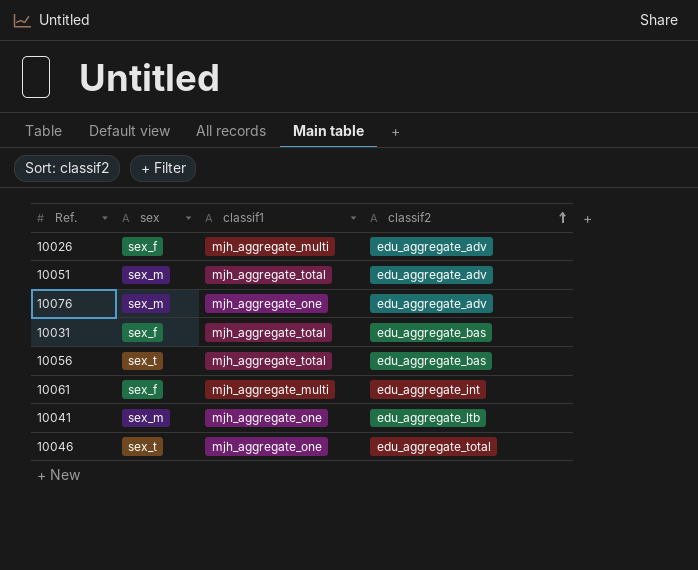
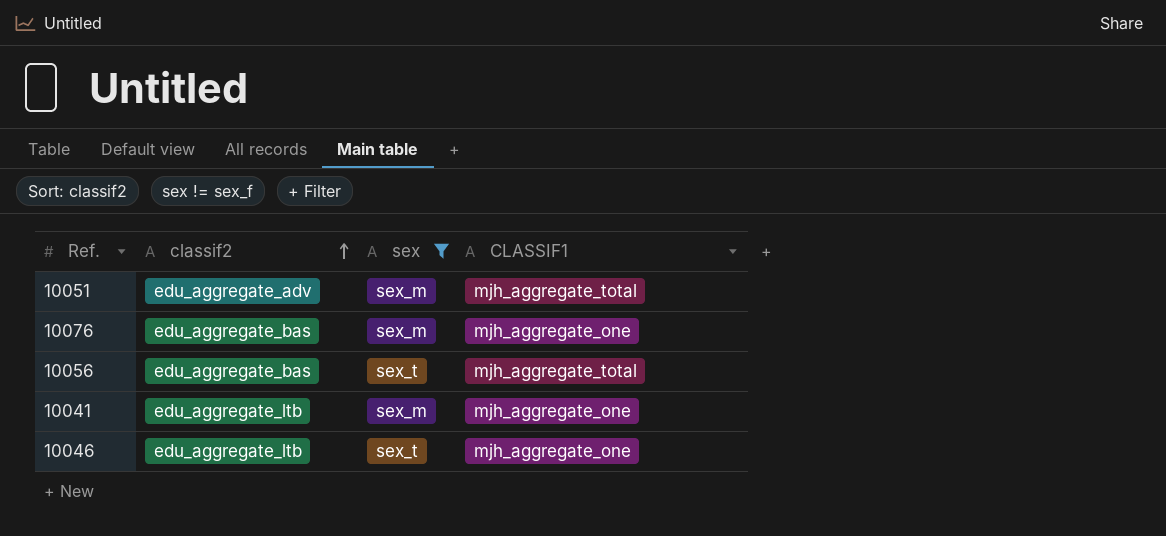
filter: none -> sex != sex_f
column classif2 | position: 4 -> 2
column name: classif1 -> CLASSIF1
10076 | classif2: edu_aggregate_adv -> edu_aggregate_bas
10046 | classif2: edu_aggregate_total -> edu_aggregate_ltb

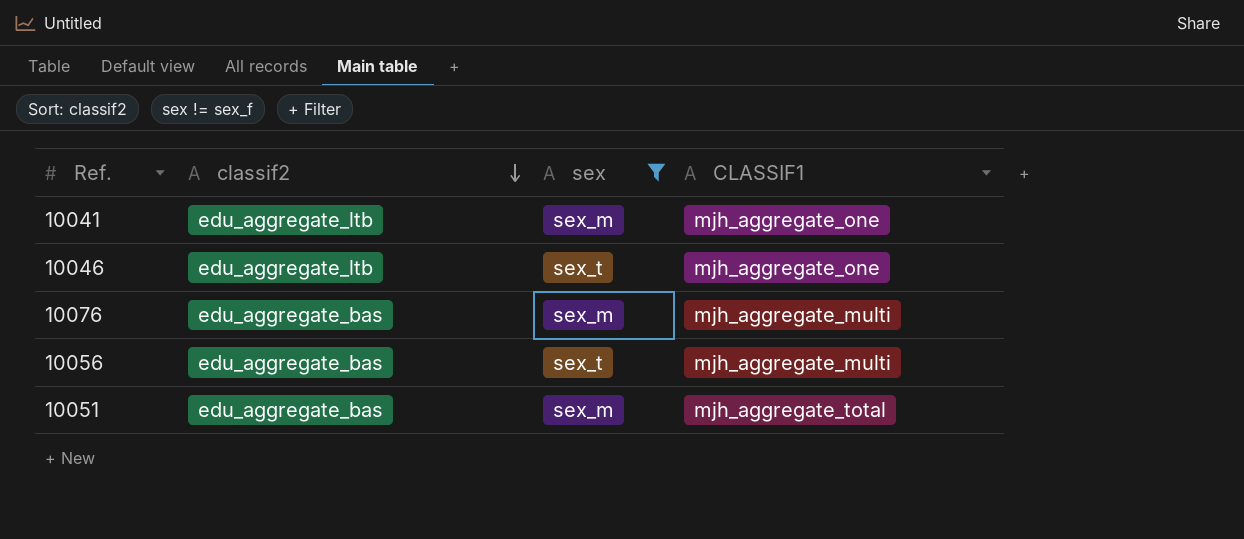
row order: classif2 ascending -> classif2 descending
10076 | CLASSIF1: mjh_aggregate_one -> mjh_aggregate_multi
10056 | CLASSIF1: mjh_aggregate_total -> mjh_aggregate_multi
10051 | classif2: edu_aggregate_adv -> edu_aggregate_bas

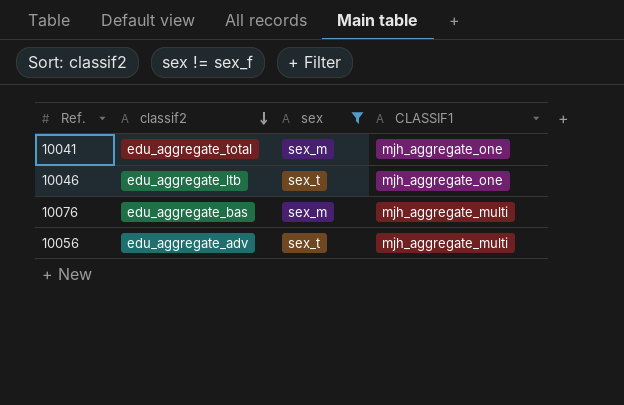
row 10051: edu_aggregate_bas | sex_m | mjh_aggregate_total -> none
10041 | classif2: edu_aggregate_ltb -> edu_aggregate_total
10056 | classif2: edu_aggregate_bas -> edu_aggregate_adv

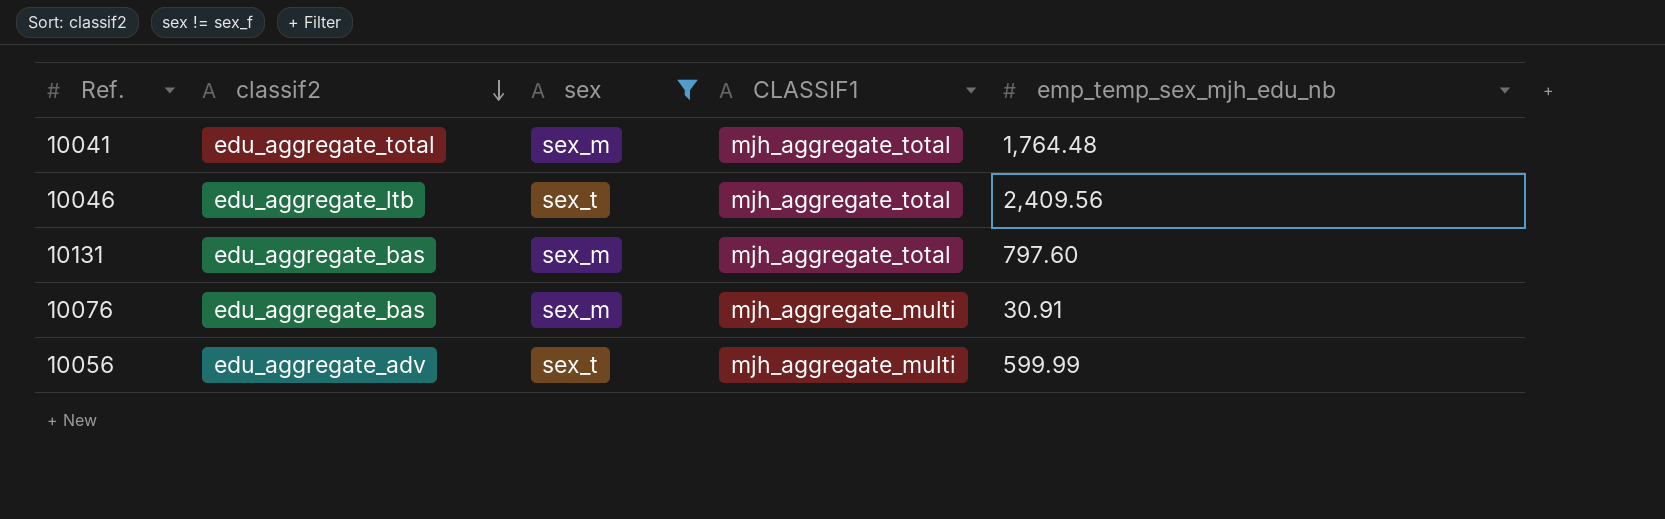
column emp_temp_sex_mjh_edu_nb | position: none -> 5
10041 | CLASSIF1: mjh_aggregate_one -> mjh_aggregate_total
10046 | CLASSIF1: mjh_aggregate_one -> mjh_aggregate_total
row 10131: none -> edu_aggregate_bas | sex_m | mjh_aggregate_total | 797.60

